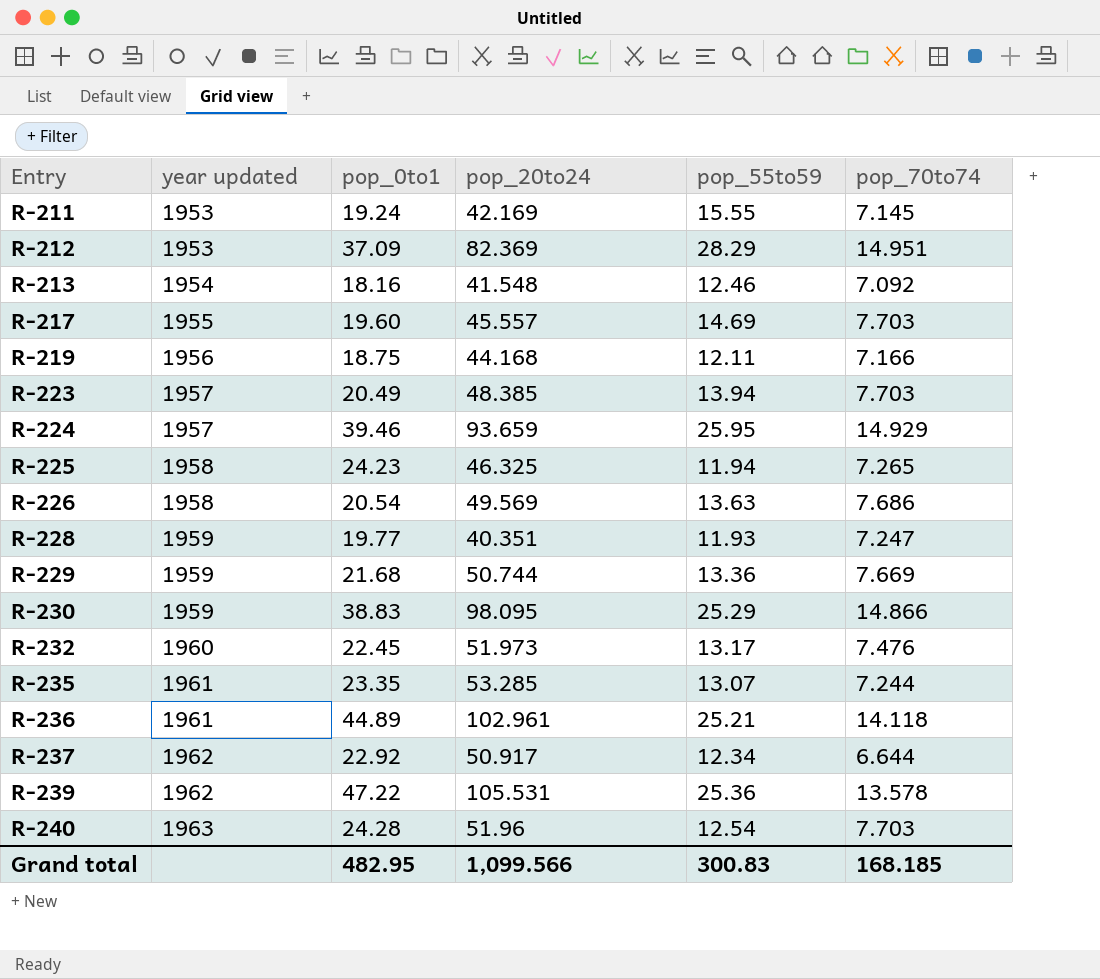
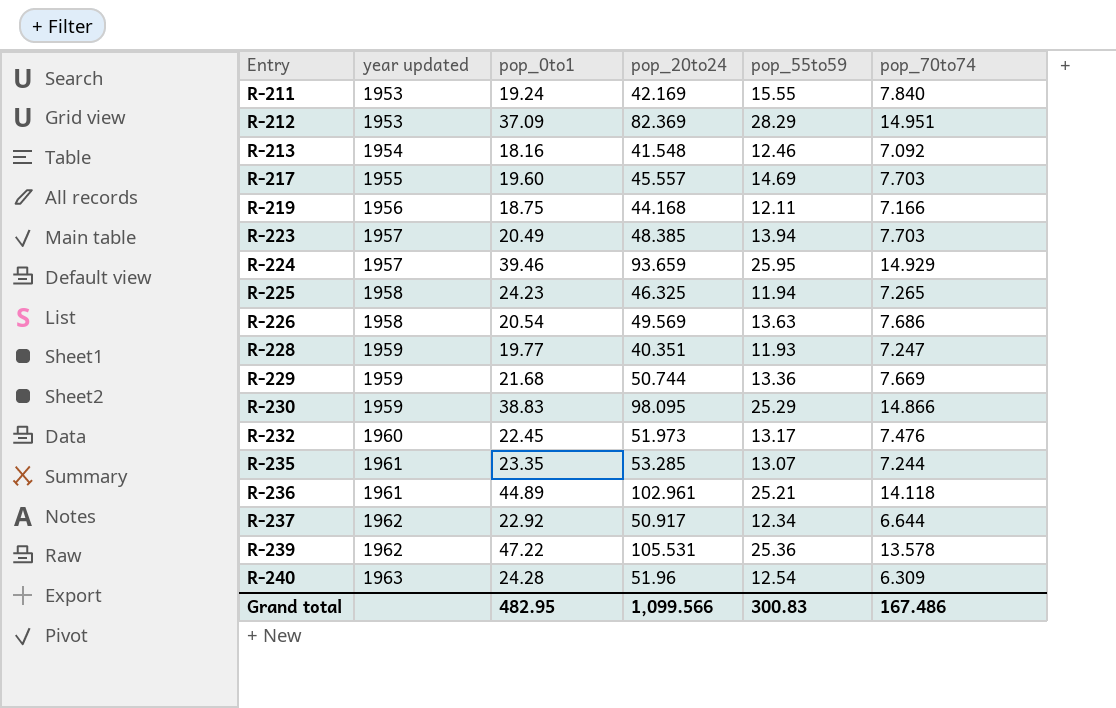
R-211 | pop_70to74: 7.145 -> 7.840
R-240 | pop_70to74: 7.703 -> 6.309
Grand total | pop_70to74: 168.185 -> 167.486

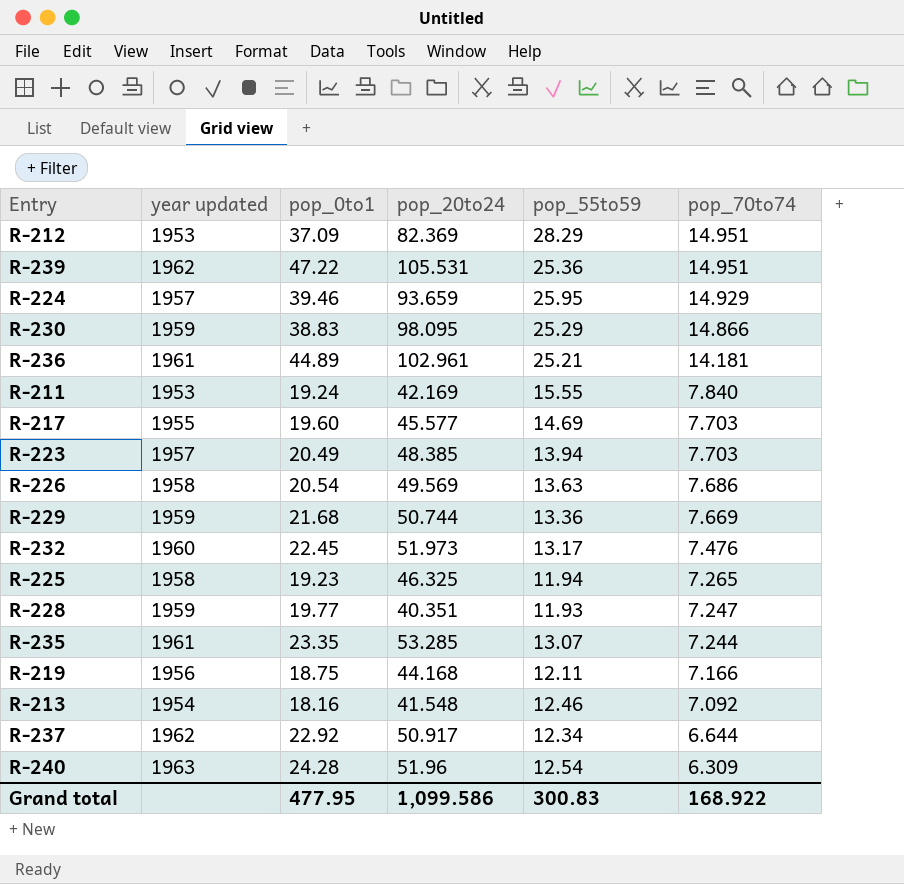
row order: Entry ascending -> pop_70to74 descending
R-239 | pop_70to74: 13.578 -> 14.951
R-236 | pop_70to74: 14.118 -> 14.181
R-217 | pop_20to24: 45.557 -> 45.577
R-225 | pop_0to1: 24.23 -> 19.23
Grand total | pop_0to1: 482.95 -> 477.95
Grand total | pop_20to24: 1,099.566 -> 1,099.586
Grand total | pop_70to74: 167.486 -> 168.922

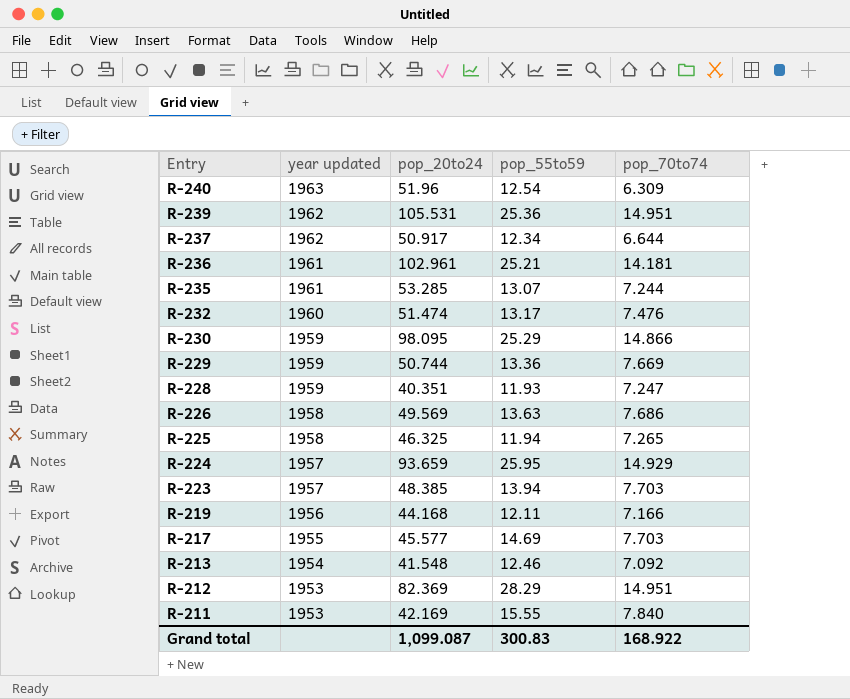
row order: pop_70to74 descending -> Entry descending
column pop_0to1 | position: 3 -> none
R-232 | pop_20to24: 51.973 -> 51.474
Grand total | pop_20to24: 1,099.586 -> 1,099.087

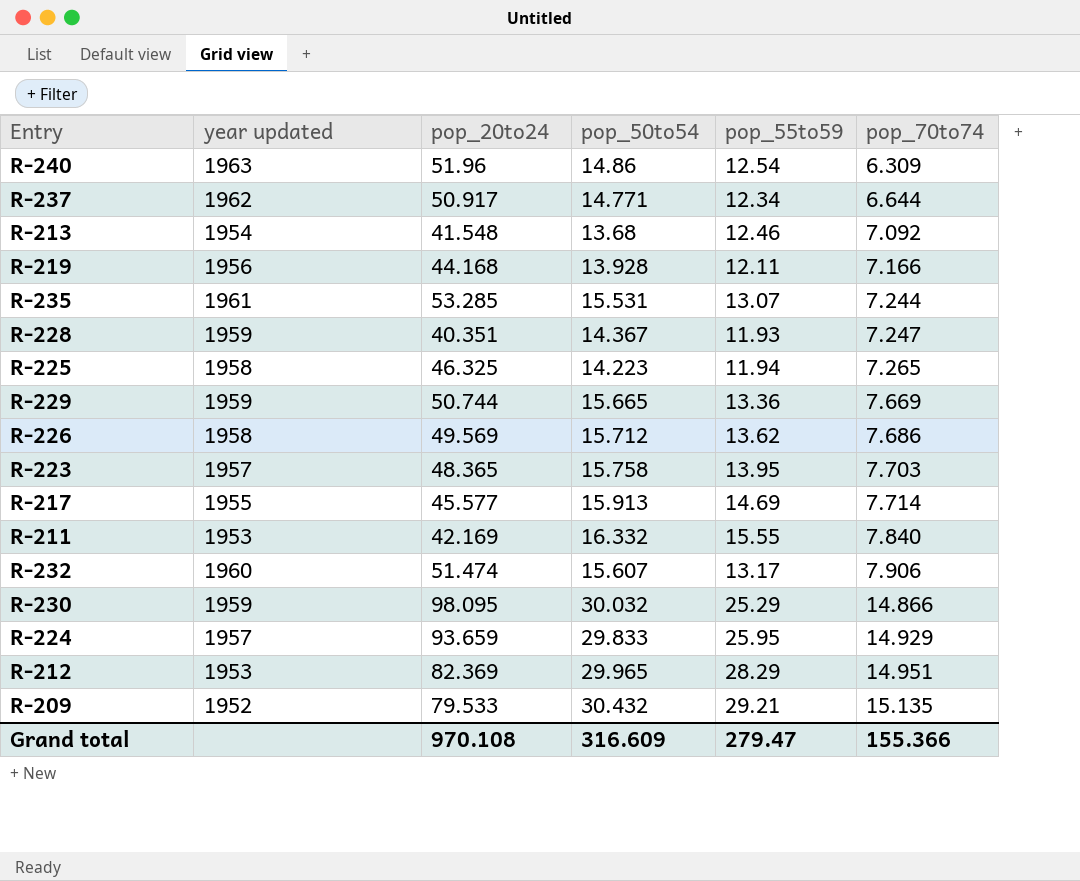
row order: Entry descending -> pop_70to74 ascending
column pop_50to54 | position: none -> 4
row R-239: 1962 | 105.531 | 25.36 | 14.951 -> none
row R-236: 1961 | 102.961 | 25.21 | 14.181 -> none
R-226 | pop_55to59: 13.63 -> 13.62
R-223 | pop_20to24: 48.385 -> 48.365
R-223 | pop_55to59: 13.94 -> 13.95
R-217 | pop_70to74: 7.703 -> 7.714
R-232 | pop_70to74: 7.476 -> 7.906
row R-209: none -> 1952 | 79.533 | 30.432 | 29.21 | 15.135
Grand total | pop_20to24: 1,099.087 -> 970.108
Grand total | pop_55to59: 300.83 -> 279.47
Grand total | pop_70to74: 168.922 -> 155.366

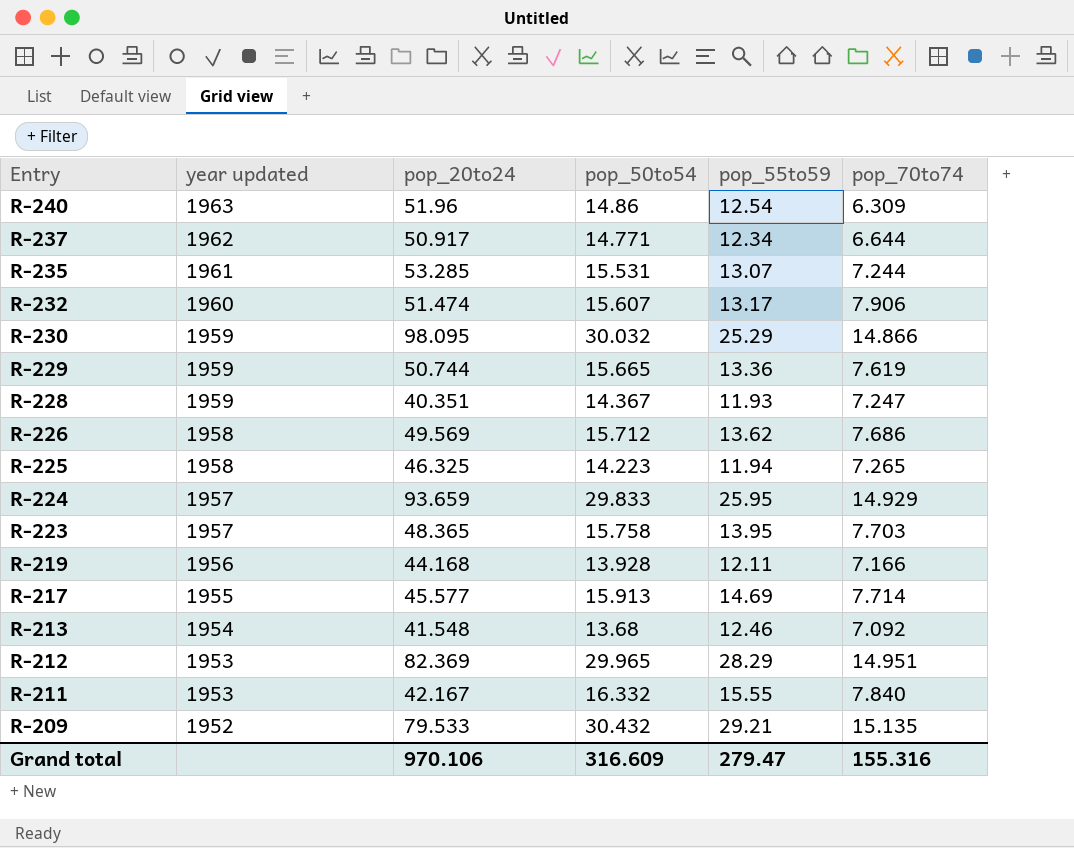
row order: pop_70to74 ascending -> Entry descending
R-229 | pop_70to74: 7.669 -> 7.619
R-211 | pop_20to24: 42.169 -> 42.167
Grand total | pop_20to24: 970.108 -> 970.106
Grand total | pop_70to74: 155.366 -> 155.316

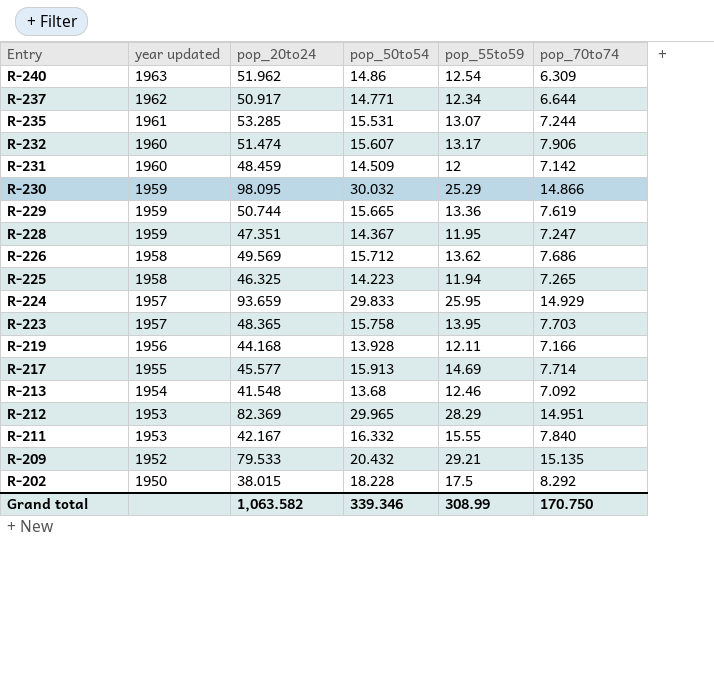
R-240 | pop_20to24: 51.96 -> 51.962
row R-231: none -> 1960 | 48.459 | 14.509 | 12 | 7.142
R-228 | pop_20to24: 40.351 -> 47.351
R-228 | pop_55to59: 11.93 -> 11.95
R-209 | pop_50to54: 30.432 -> 20.432
row R-202: none -> 1950 | 38.015 | 18.228 | 17.5 | 8.292
Grand total | pop_20to24: 970.106 -> 1,063.582
Grand total | pop_50to54: 316.609 -> 339.346
Grand total | pop_55to59: 279.47 -> 308.99
Grand total | pop_70to74: 155.316 -> 170.750

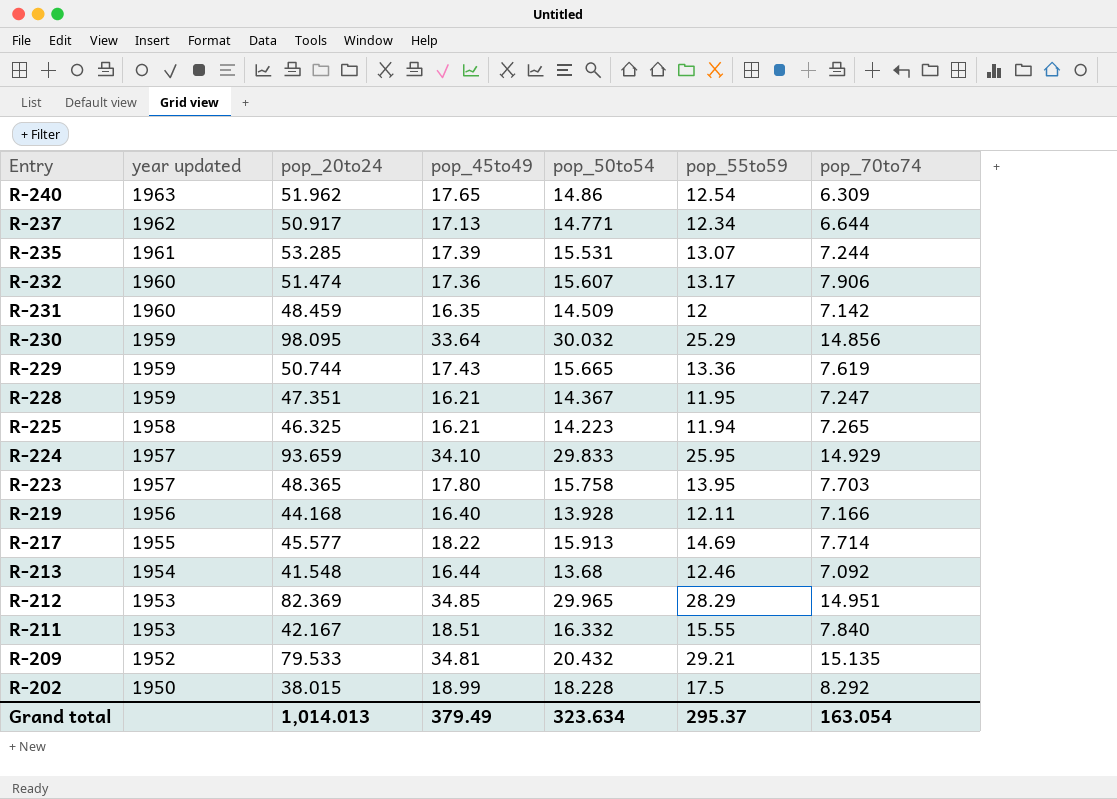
column pop_45to49 | position: none -> 4
row R-226: 1958 | 49.569 | 15.712 | 13.62 | 7.686 -> none
R-230 | pop_70to74: 14.866 -> 14.856
Grand total | pop_20to24: 1,063.582 -> 1,014.013
Grand total | pop_50to54: 339.346 -> 323.634
Grand total | pop_55to59: 308.99 -> 295.37
Grand total | pop_70to74: 170.750 -> 163.054

